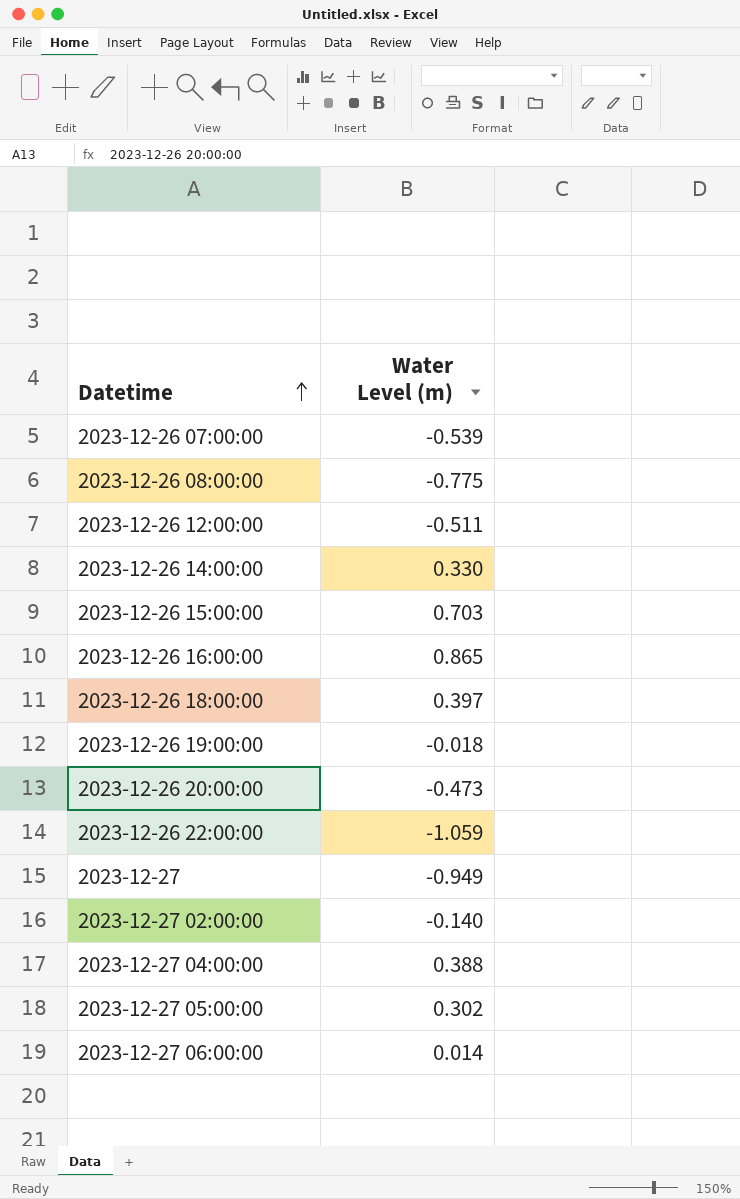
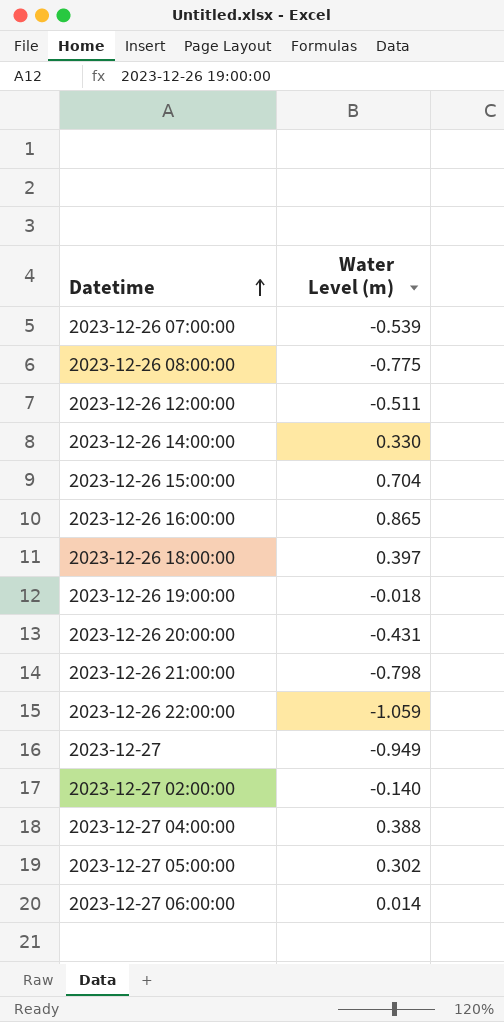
2023-12-26 15:00:00 | Water Level (m): 0.703 -> 0.704
2023-12-26 20:00:00 | Water Level (m): -0.473 -> -0.431
row 2023-12-26 21:00:00: none -> -0.798

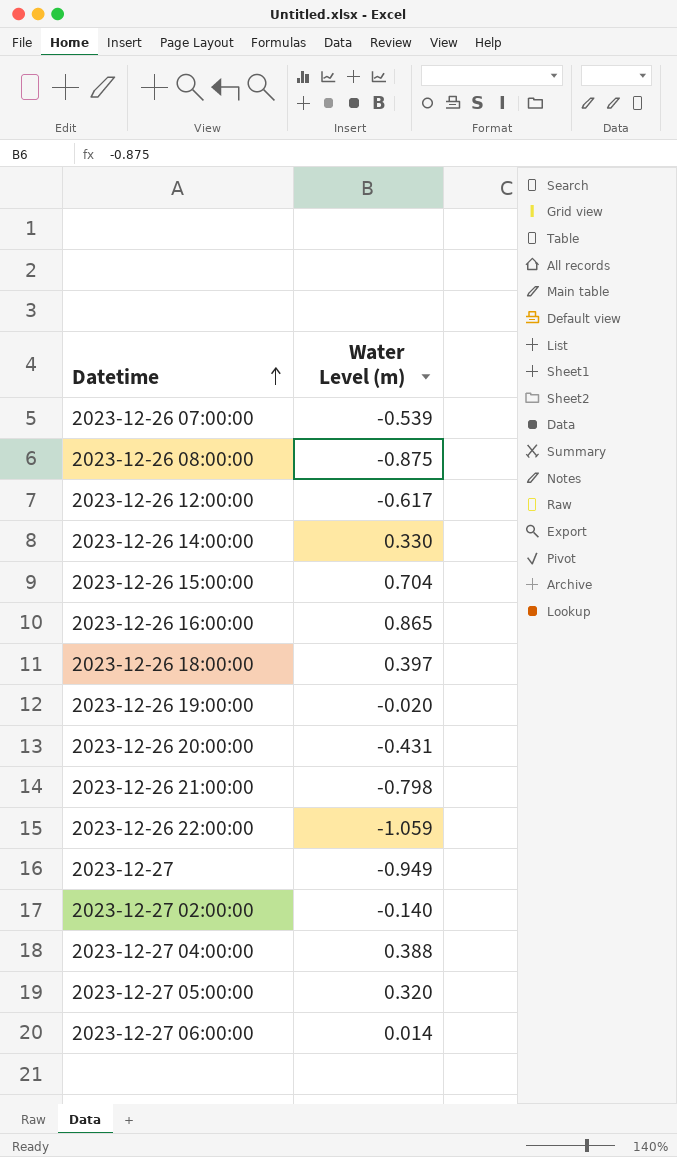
2023-12-26 08:00:00 | Water Level (m): -0.775 -> -0.875
2023-12-26 12:00:00 | Water Level (m): -0.511 -> -0.617
2023-12-26 19:00:00 | Water Level (m): -0.018 -> -0.020
2023-12-27 05:00:00 | Water Level (m): 0.302 -> 0.320

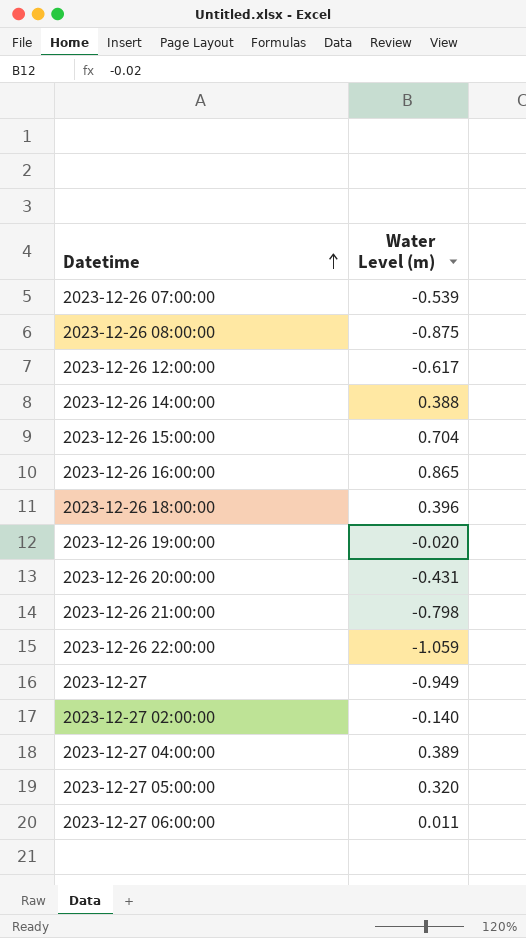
2023-12-26 14:00:00 | Water Level (m): 0.330 -> 0.388
2023-12-26 18:00:00 | Water Level (m): 0.397 -> 0.396
2023-12-27 04:00:00 | Water Level (m): 0.388 -> 0.389
2023-12-27 06:00:00 | Water Level (m): 0.014 -> 0.011

